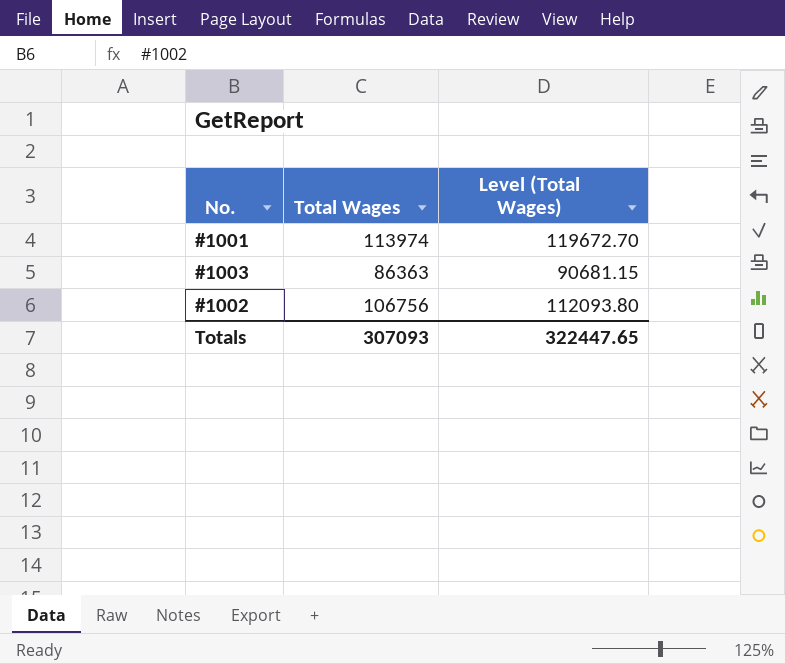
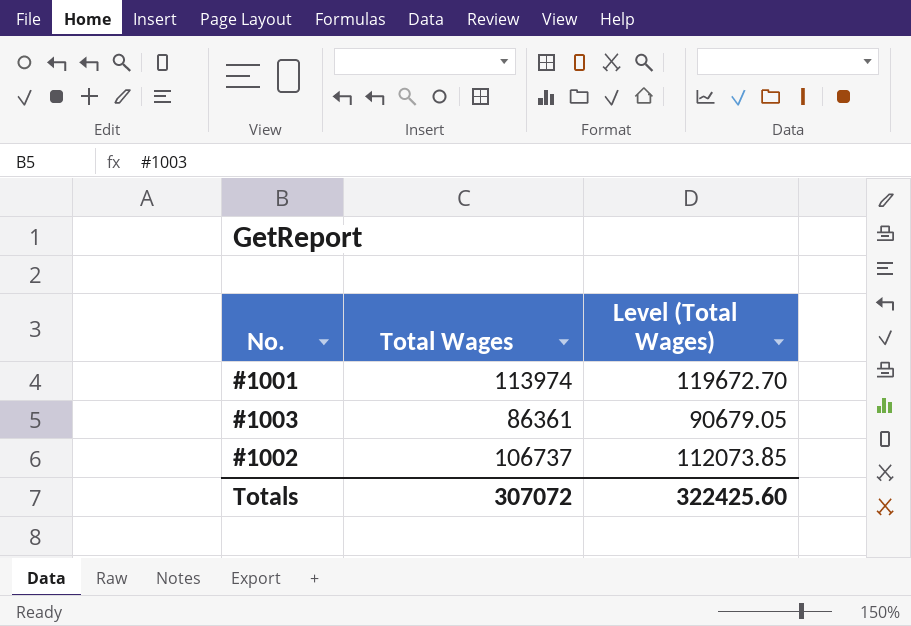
#1003 | Total Wages: 86363 -> 86361
#1003 | Level (Total Wages): 90681.15 -> 90679.05
#1002 | Total Wages: 106756 -> 106737
#1002 | Level (Total Wages): 112093.80 -> 112073.85
Totals | Total Wages: 307093 -> 307072
Totals | Level (Total Wages): 322447.65 -> 322425.60

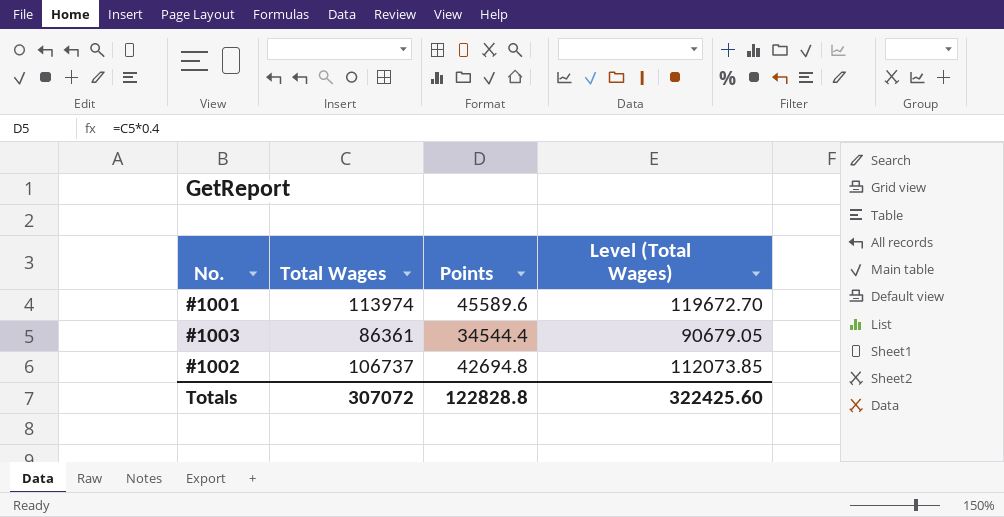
column Points | formula: none -> [Total Wages] * 0.4

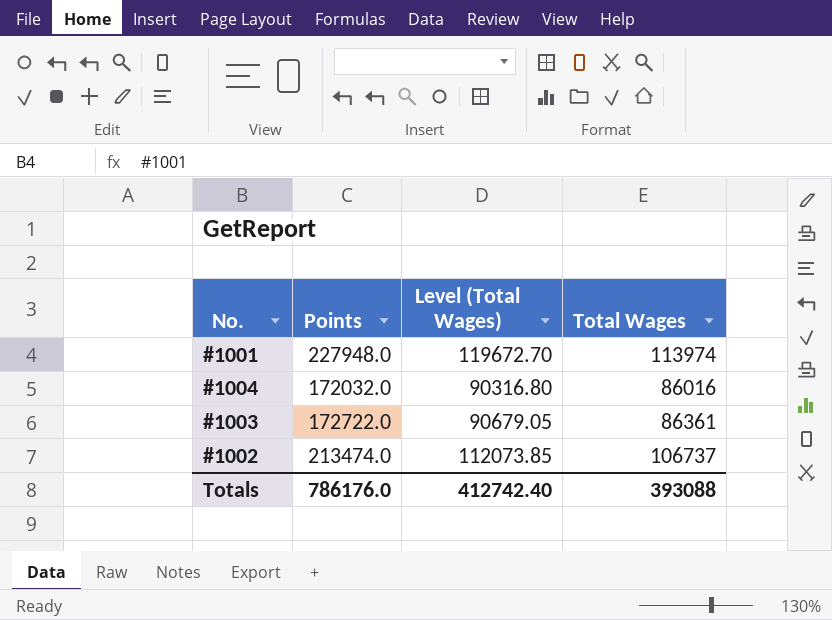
column Points | formula: [Total Wages] * 0.4 -> [Total Wages] * 2
column Total Wages | position: 2 -> 4
row #1004: none -> 172032.0 | 90316.80 | 86016
Totals | Points: 122828.8 -> 786176.0
Totals | Level (Total Wages): 322425.60 -> 412742.40
Totals | Total Wages: 307072 -> 393088

